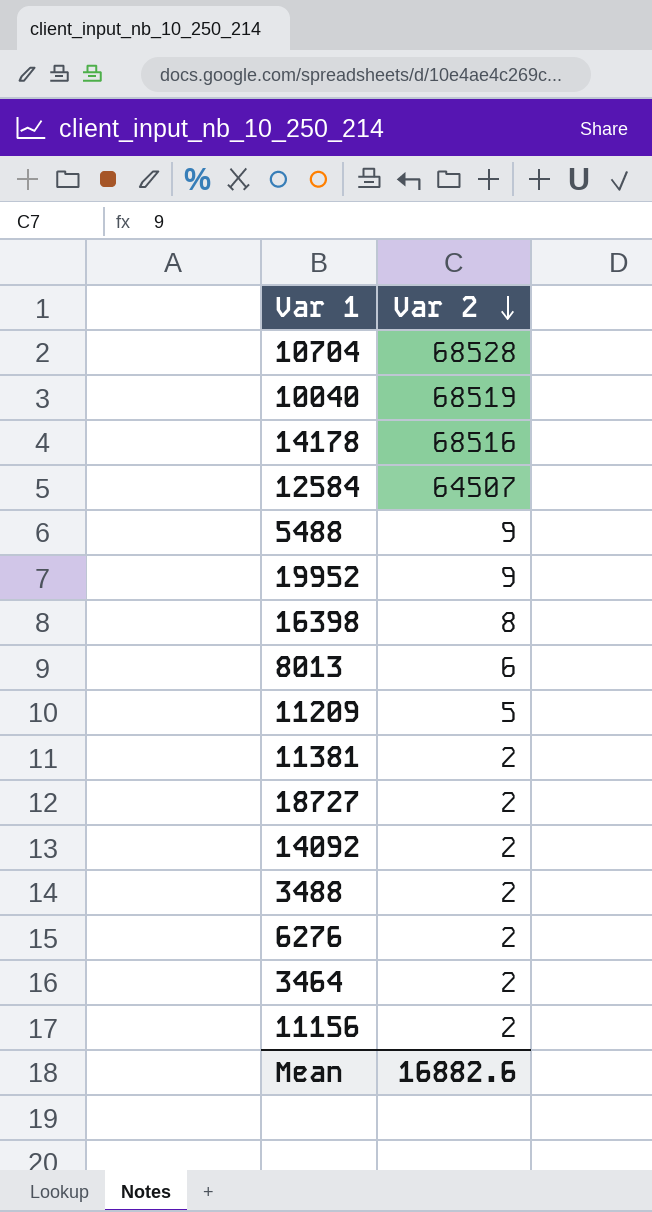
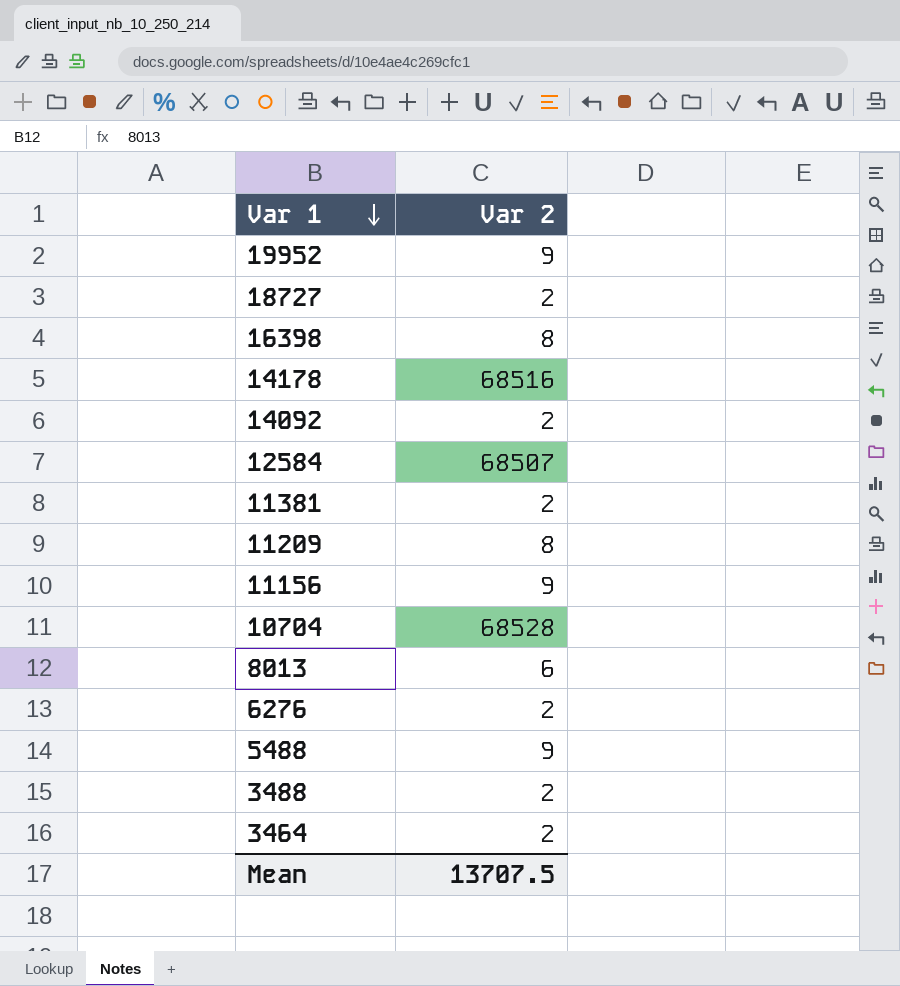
row order: Var 2 descending -> Var 1 descending
row 10040: 68519 -> none
12584 | Var 2: 64507 -> 68507
11209 | Var 2: 5 -> 8
11156 | Var 2: 2 -> 9
Mean | Var 2: 16882.6 -> 13707.5

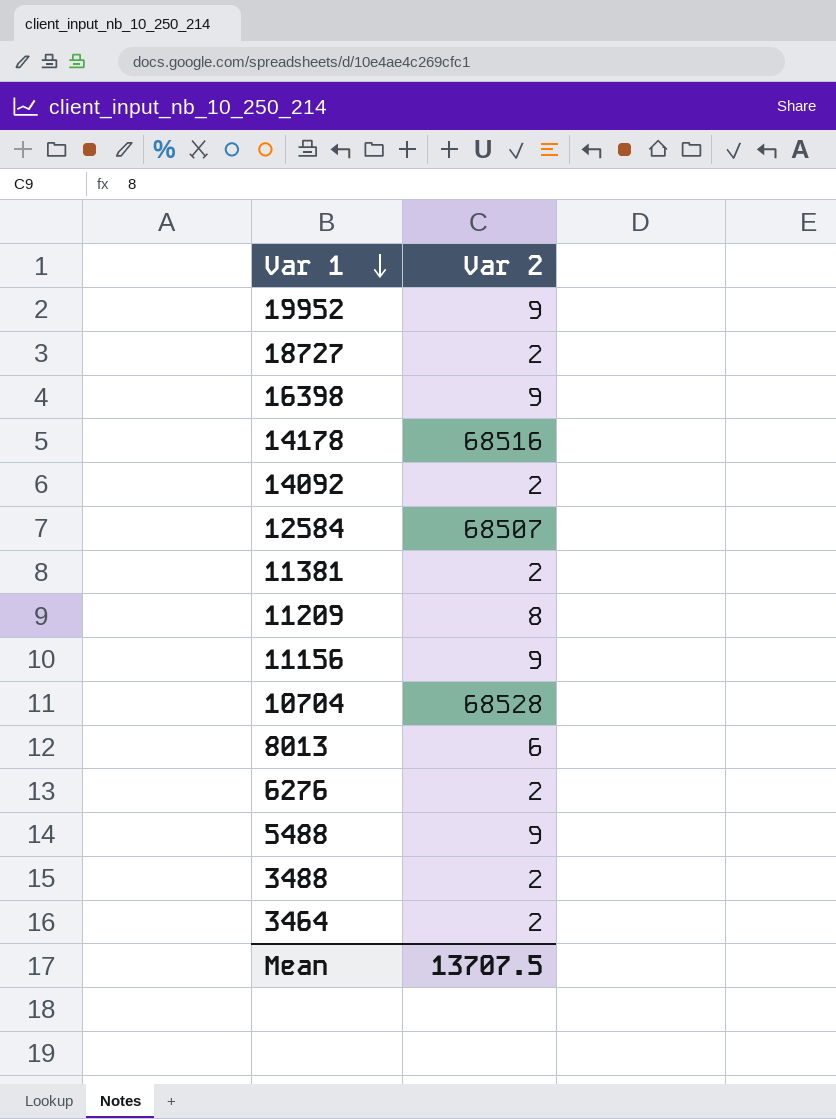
16398 | Var 2: 8 -> 9

